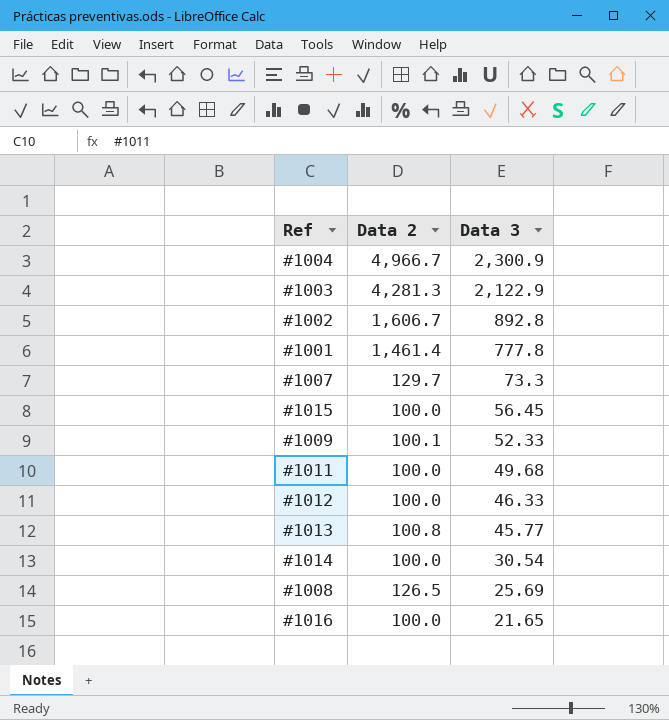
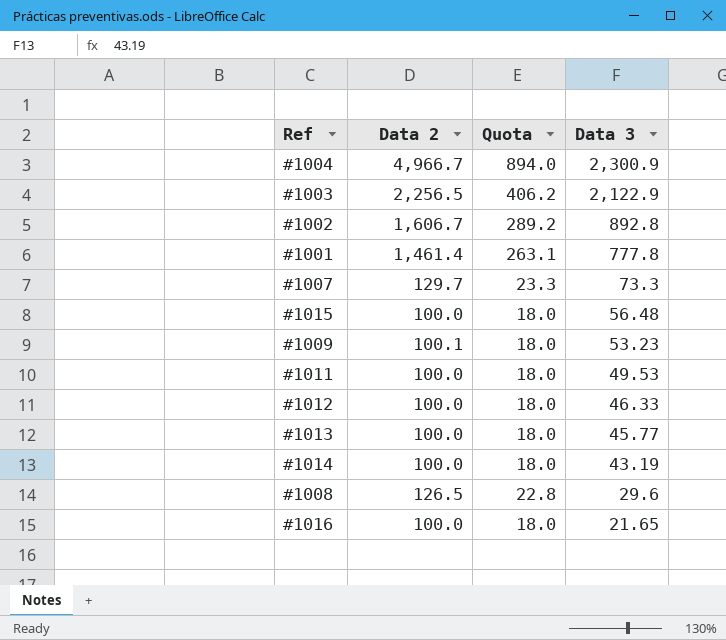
column Quota | formula: none -> [Data 2] * 0.18
#1003 | Data 2: 4,281.3 -> 2,256.5
#1015 | Data 3: 56.45 -> 56.48
#1009 | Data 3: 52.33 -> 53.23
#1011 | Data 3: 49.68 -> 49.53
#1013 | Data 2: 100.8 -> 100.0
#1014 | Data 3: 30.54 -> 43.19
#1008 | Data 3: 25.69 -> 29.6

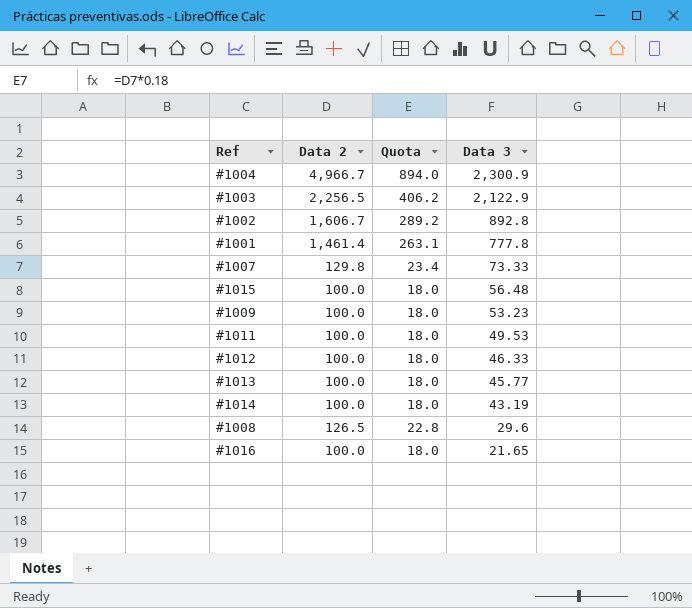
#1007 | Data 2: 129.7 -> 129.8
#1007 | Quota: 23.3 -> 23.4
#1007 | Data 3: 73.3 -> 73.33
#1009 | Data 2: 100.1 -> 100.0

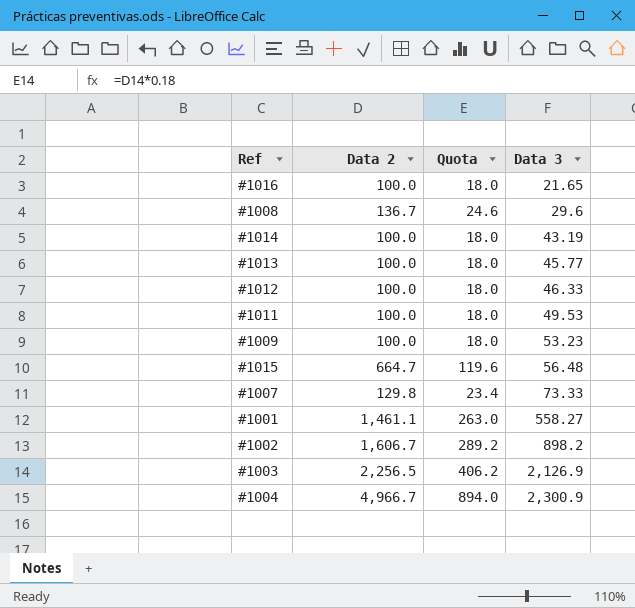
row order: Data 3 descending -> Data 3 ascending
#1008 | Data 2: 126.5 -> 136.7
#1008 | Quota: 22.8 -> 24.6
#1015 | Data 2: 100.0 -> 664.7
#1015 | Quota: 18.0 -> 119.6
#1001 | Data 2: 1,461.4 -> 1,461.1
#1001 | Quota: 263.1 -> 263.0
#1001 | Data 3: 777.8 -> 558.27
#1002 | Data 3: 892.8 -> 898.2
#1003 | Data 3: 2,122.9 -> 2,126.9

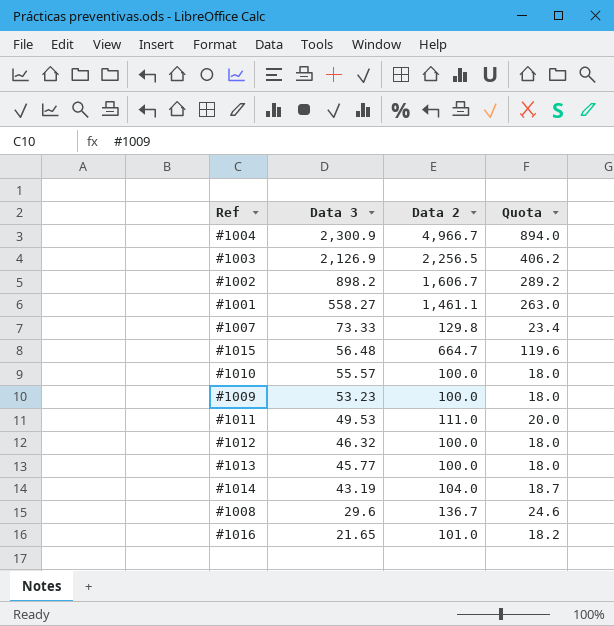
row order: Data 3 ascending -> Data 3 descending
column Data 3 | position: 4 -> 2
row #1010: none -> 55.57 | 100.0 | 18.0
#1011 | Data 2: 100.0 -> 111.0
#1011 | Quota: 18.0 -> 20.0
#1012 | Data 3: 46.33 -> 46.32
#1014 | Data 2: 100.0 -> 104.0
#1014 | Quota: 18.0 -> 18.7
#1016 | Data 2: 100.0 -> 101.0
#1016 | Quota: 18.0 -> 18.2

